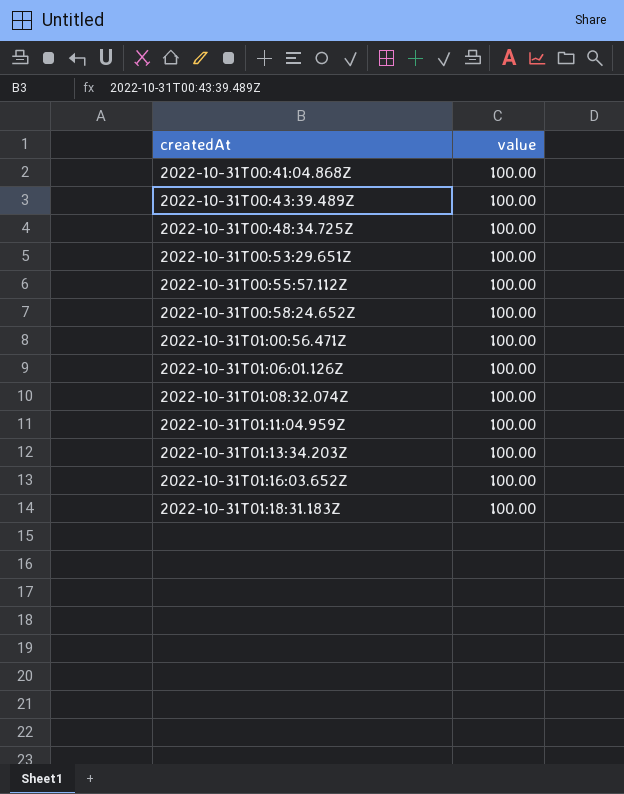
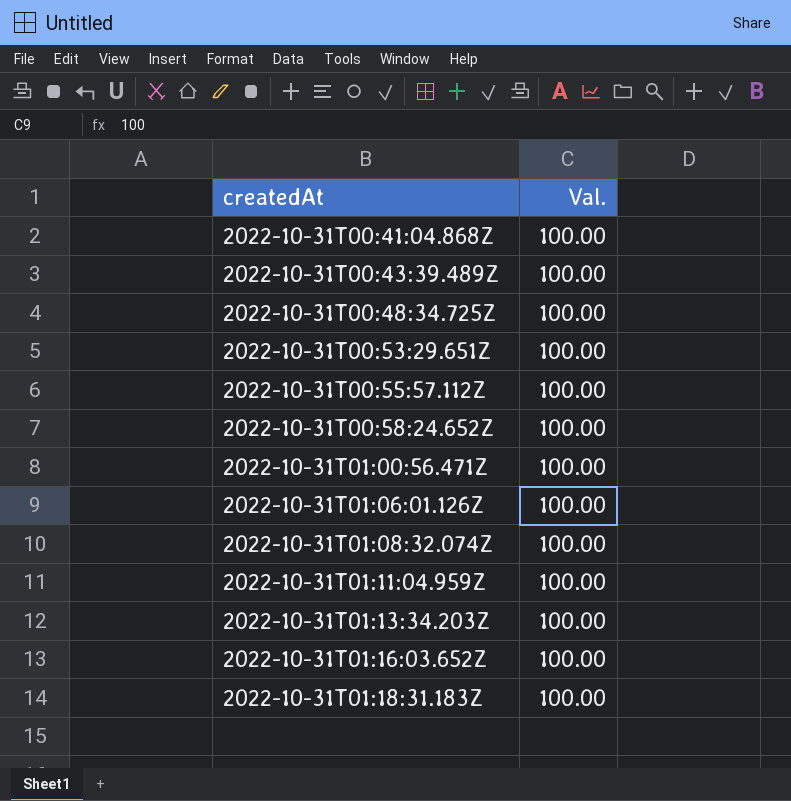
column name: value -> Val.

